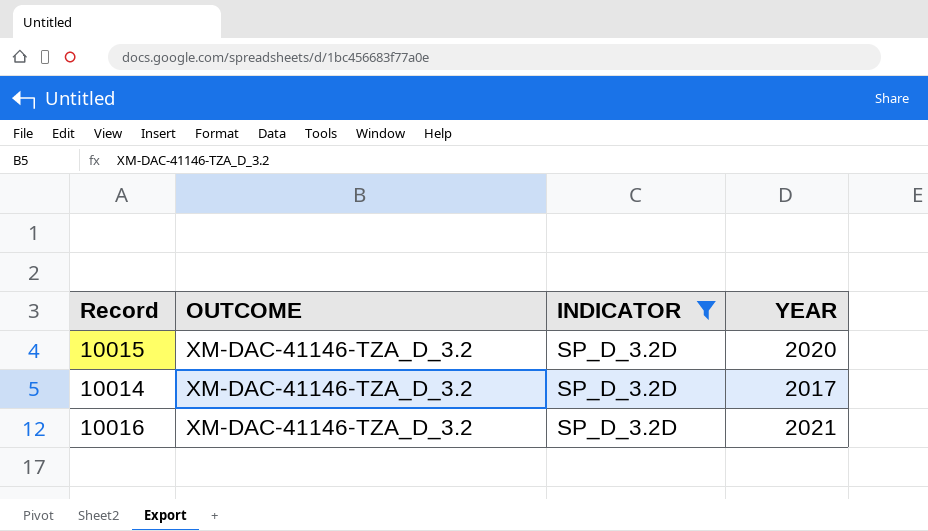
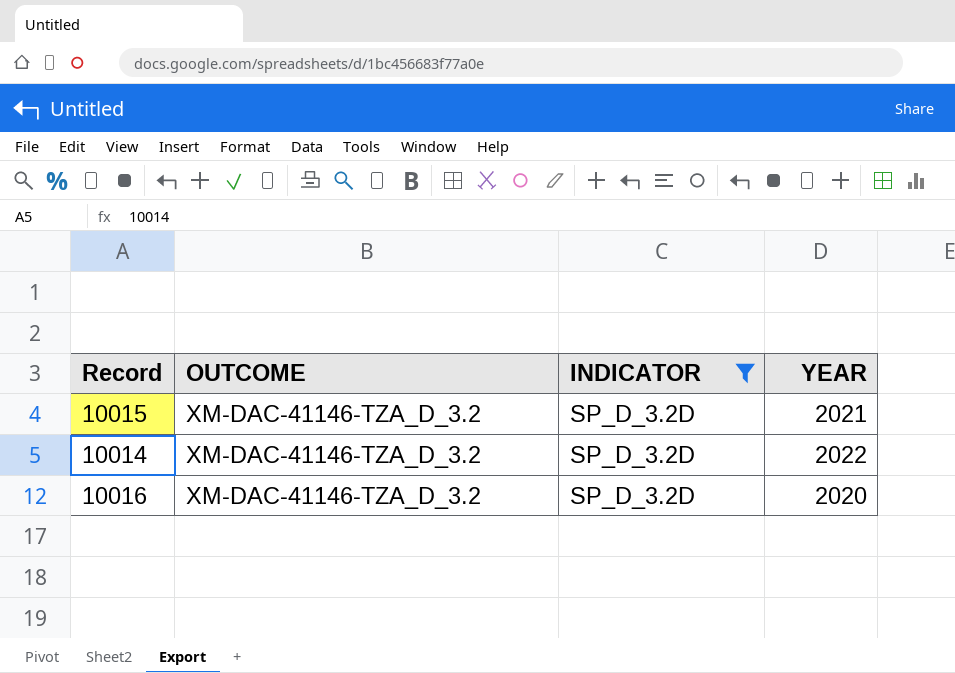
10015 | YEAR: 2020 -> 2021
10014 | YEAR: 2017 -> 2022
10016 | YEAR: 2021 -> 2020

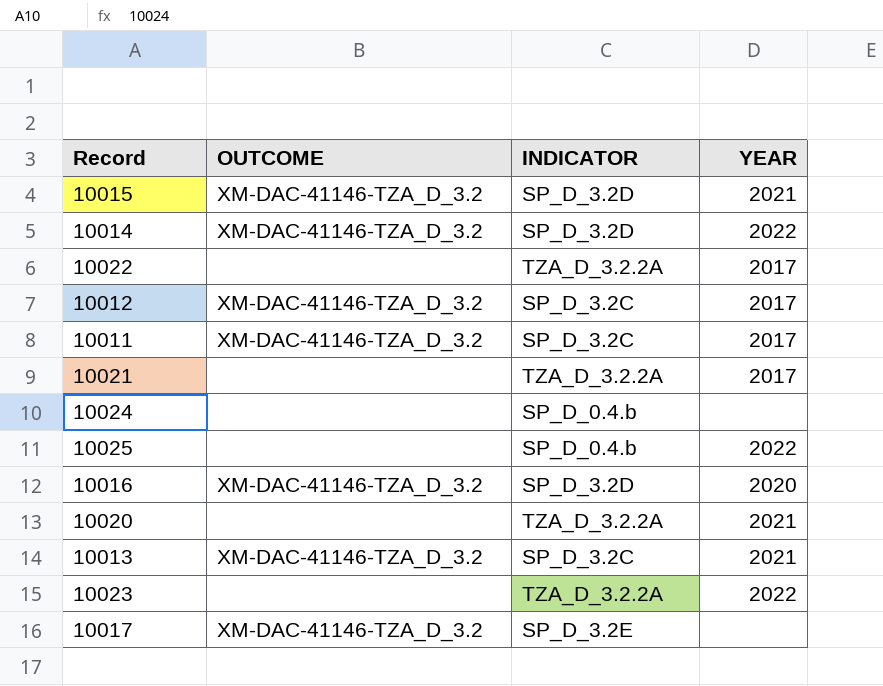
filter: INDICATOR = SP_D_3.2D -> none

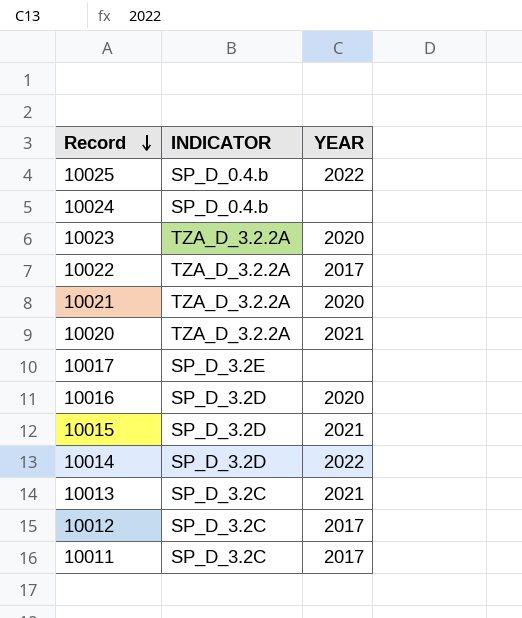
row order: none -> Record descending
column OUTCOME | position: 2 -> none
10023 | YEAR: 2022 -> 2020
10021 | YEAR: 2017 -> 2020

